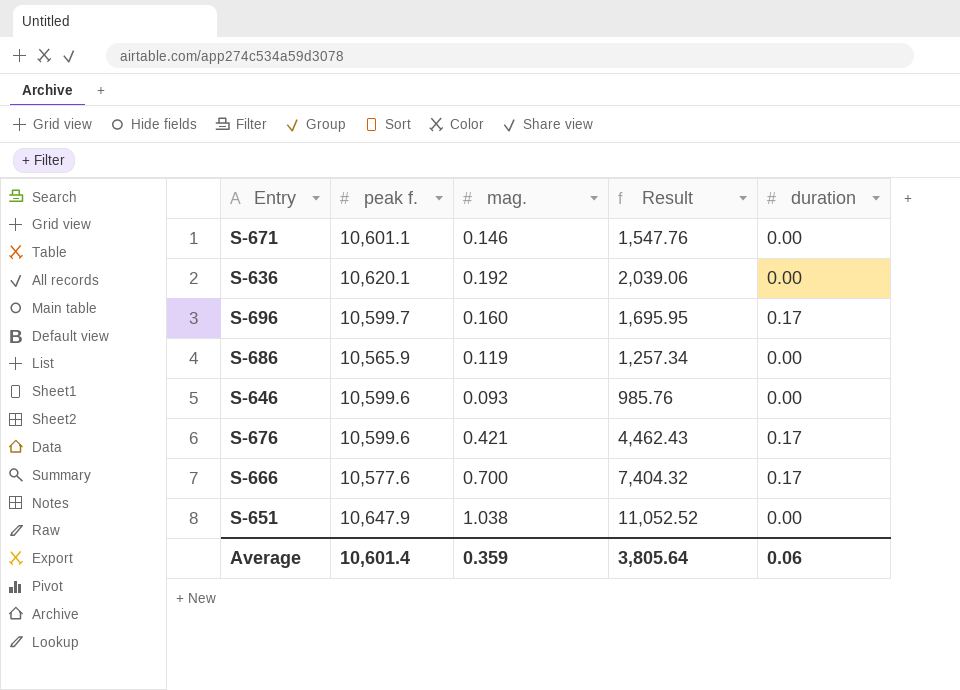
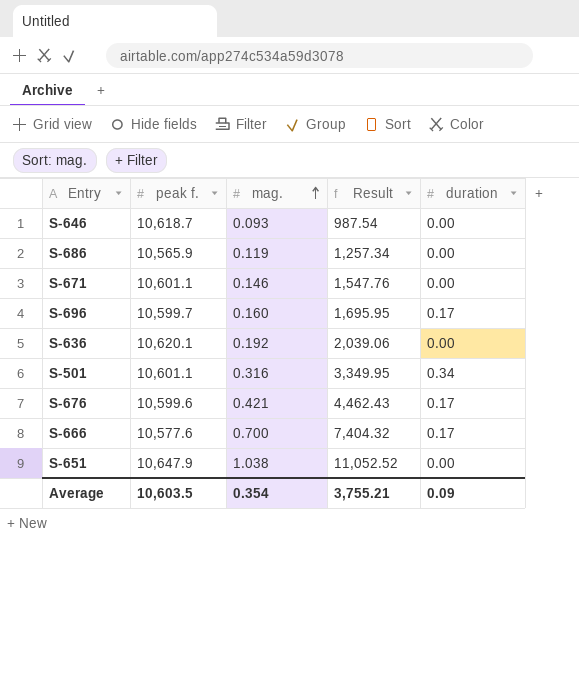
row order: none -> mag. ascending
S-646 | peak f.: 10,599.6 -> 10,618.7
S-646 | Result: 985.76 -> 987.54
row S-501: none -> 10,601.1 | 0.316 | 3,349.95 | 0.34
Average | peak f.: 10,601.4 -> 10,603.5
Average | mag.: 0.359 -> 0.354
Average | Result: 3,805.64 -> 3,755.21
Average | duration: 0.06 -> 0.09

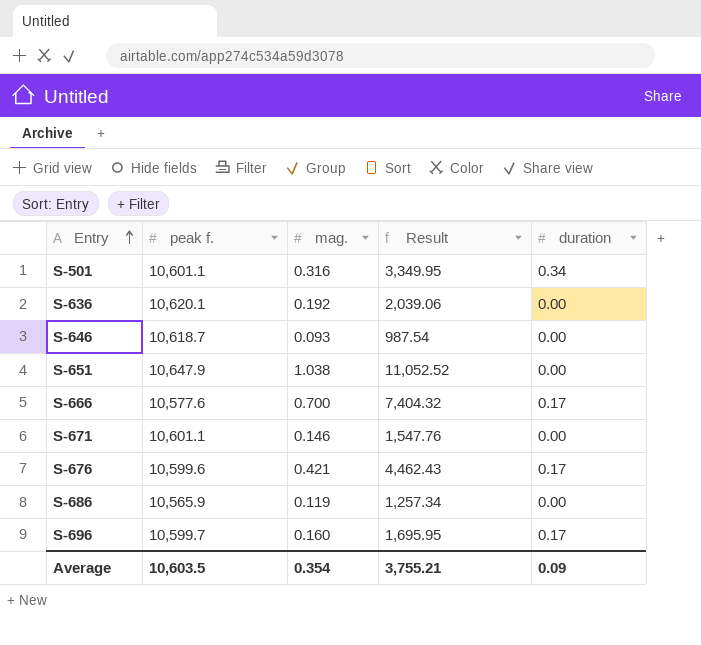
row order: mag. ascending -> Entry ascending

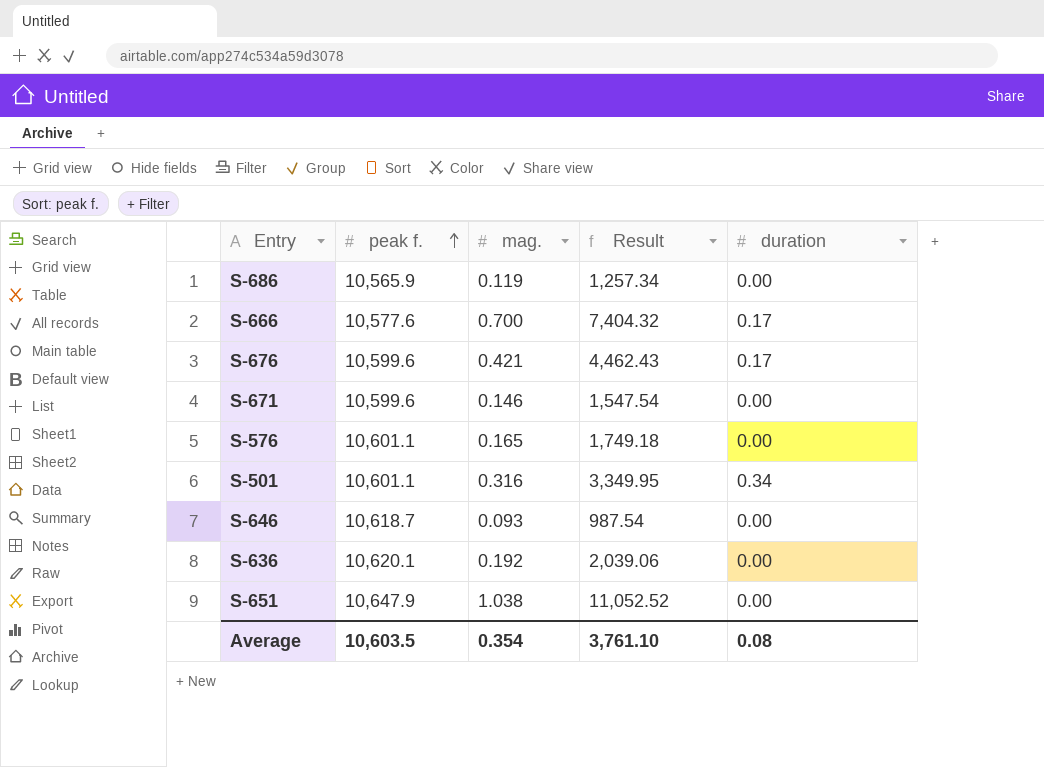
row order: Entry ascending -> peak f. ascending
row S-696: 10,599.7 | 0.160 | 1,695.95 | 0.17 -> none
S-671 | peak f.: 10,601.1 -> 10,599.6
S-671 | Result: 1,547.76 -> 1,547.54
row S-576: none -> 10,601.1 | 0.165 | 1,749.18 | 0.00
Average | Result: 3,755.21 -> 3,761.10
Average | duration: 0.09 -> 0.08

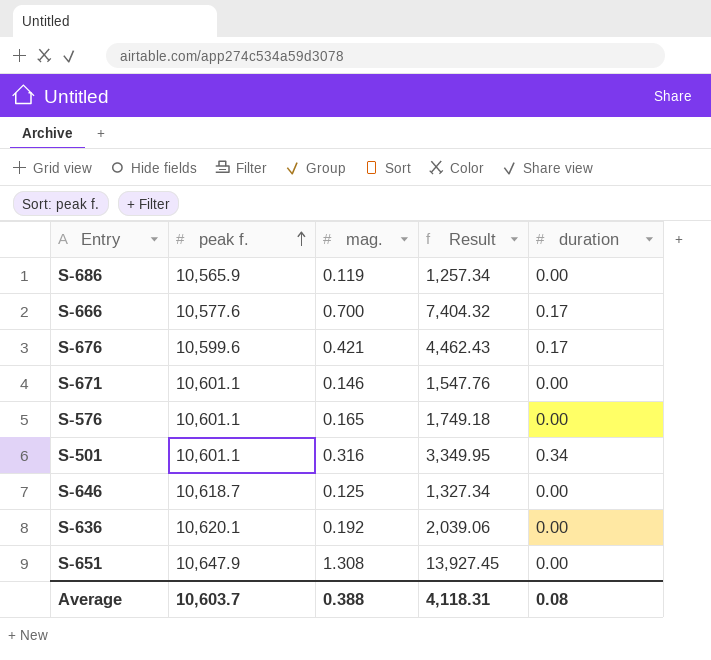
S-671 | peak f.: 10,599.6 -> 10,601.1
S-671 | Result: 1,547.54 -> 1,547.76
S-646 | mag.: 0.093 -> 0.125
S-646 | Result: 987.54 -> 1,327.34
S-651 | mag.: 1.038 -> 1.308
S-651 | Result: 11,052.52 -> 13,927.45
Average | peak f.: 10,603.5 -> 10,603.7
Average | mag.: 0.354 -> 0.388
Average | Result: 3,761.10 -> 4,118.31

